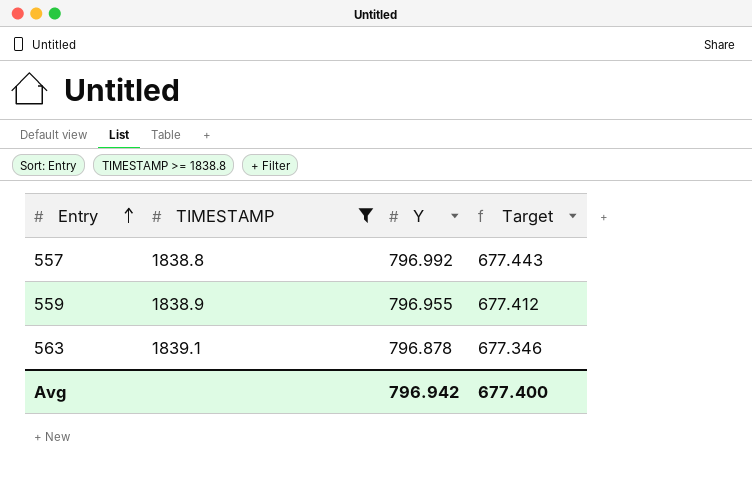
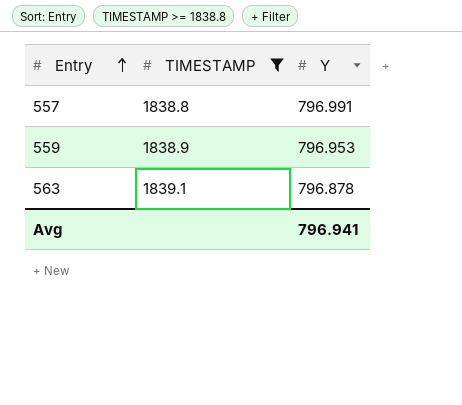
column Target | formula: [Y] * 0.85 -> none
557 | Y: 796.992 -> 796.991
559 | Y: 796.955 -> 796.953
Avg | Y: 796.942 -> 796.941

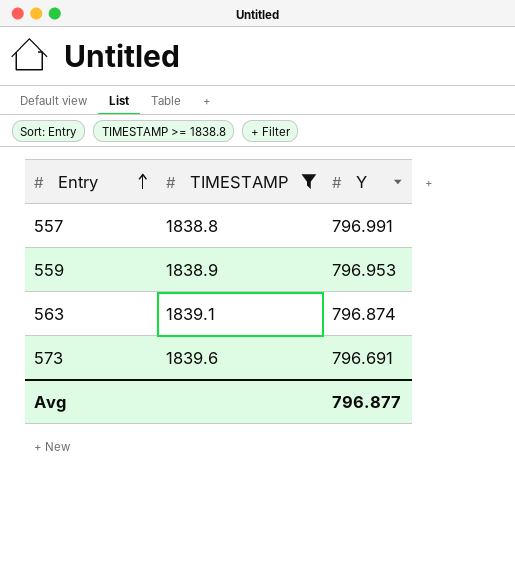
563 | Y: 796.878 -> 796.874
row 573: none -> 1839.6 | 796.691
Avg | Y: 796.941 -> 796.877

